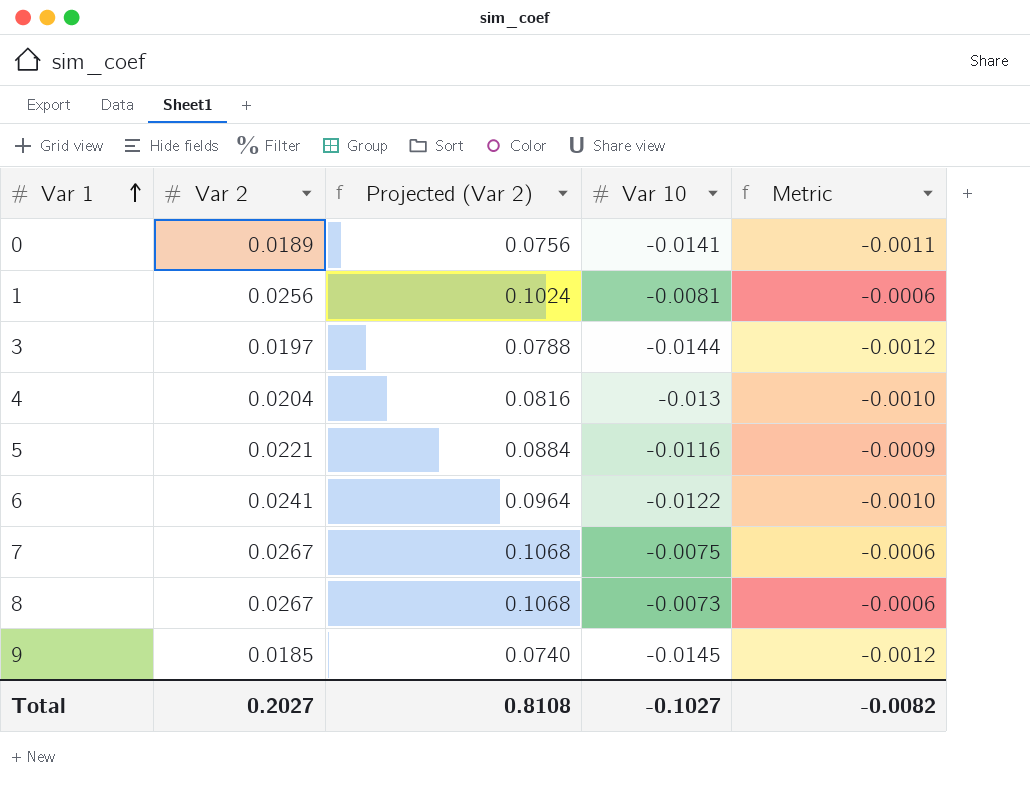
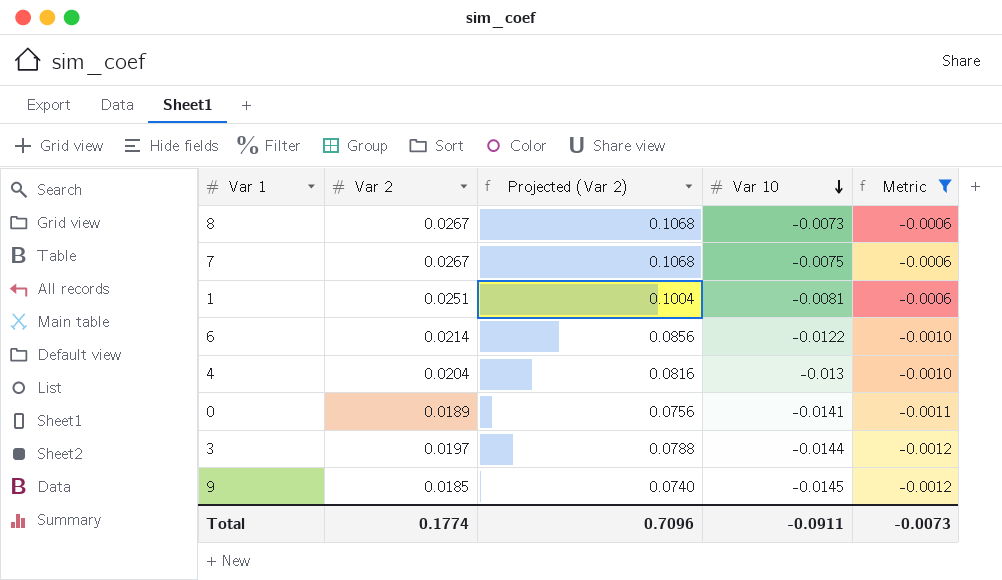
filter: none -> Metric != -0.0009
row order: Var 1 ascending -> Var 10 descending
1 | Var 2: 0.0256 -> 0.0251
1 | Projected (Var 2): 0.1024 -> 0.1004
6 | Var 2: 0.0241 -> 0.0214
6 | Projected (Var 2): 0.0964 -> 0.0856
Total | Var 2: 0.2027 -> 0.1774
Total | Projected (Var 2): 0.8108 -> 0.7096
Total | Var 10: -0.1027 -> -0.0911
Total | Metric: -0.0082 -> -0.0073

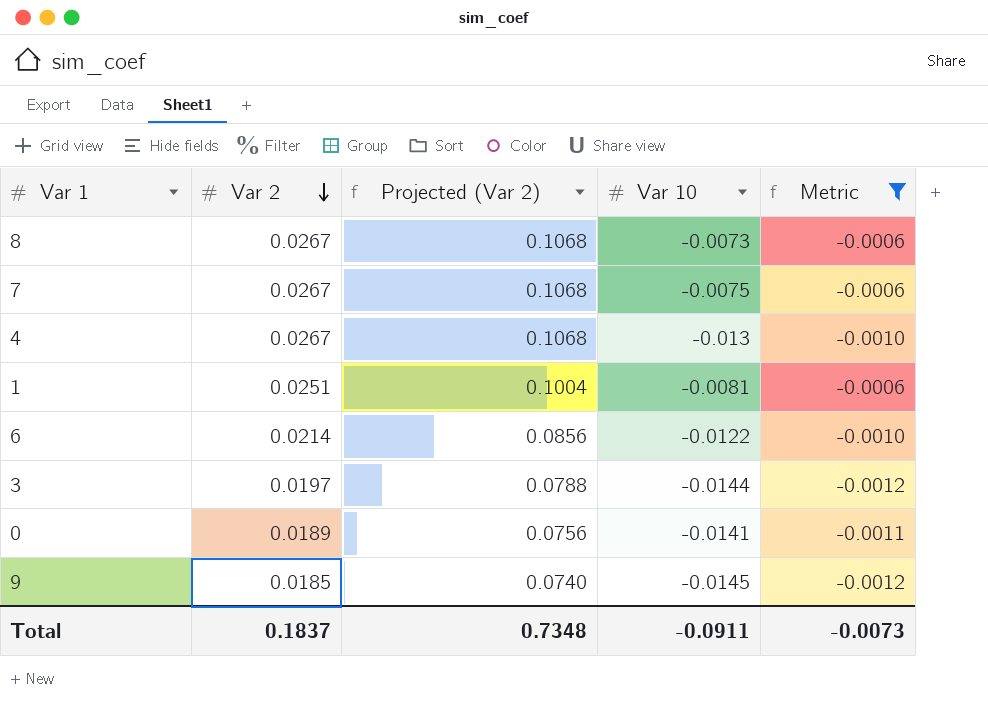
row order: Var 10 descending -> Var 2 descending
4 | Var 2: 0.0204 -> 0.0267
4 | Projected (Var 2): 0.0816 -> 0.1068
Total | Var 2: 0.1774 -> 0.1837
Total | Projected (Var 2): 0.7096 -> 0.7348

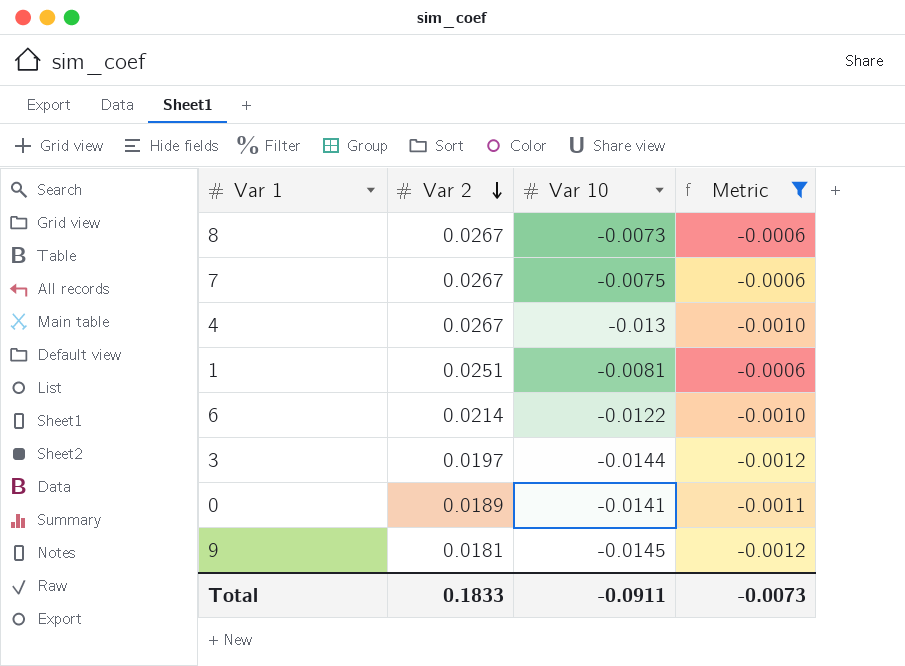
column Projected (Var 2) | formula: [Var 2] * 4 -> none
9 | Var 2: 0.0185 -> 0.0181
Total | Var 2: 0.1837 -> 0.1833

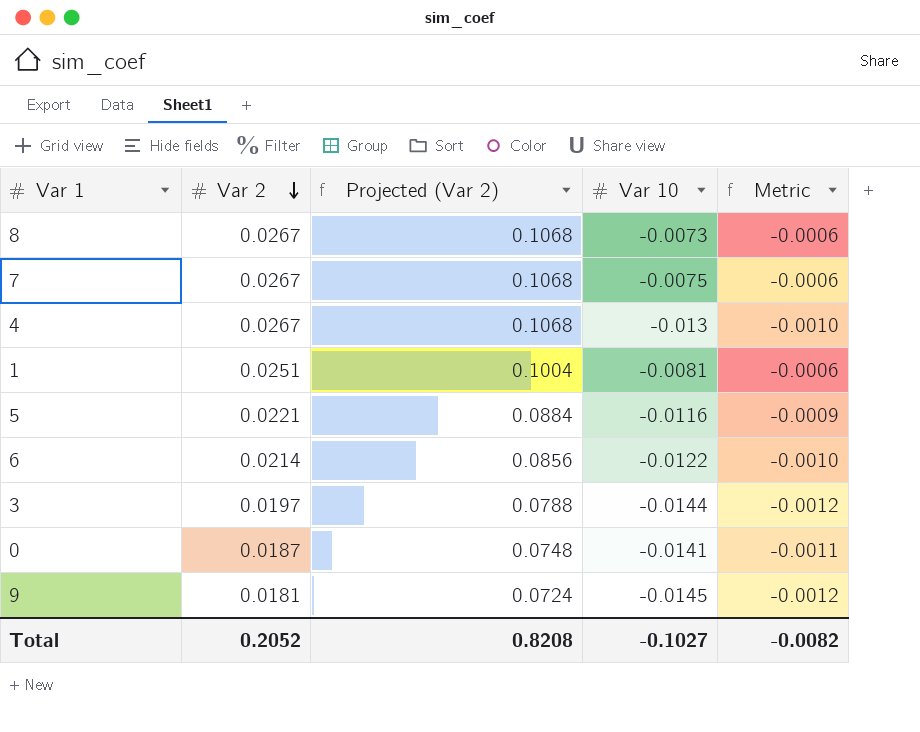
filter: Metric != -0.0009 -> none
column Projected (Var 2) | formula: none -> [Var 2] * 4
0 | Var 2: 0.0189 -> 0.0187
Total | Var 2: 0.1833 -> 0.2052
Total | Var 10: -0.0911 -> -0.1027
Total | Metric: -0.0073 -> -0.0082

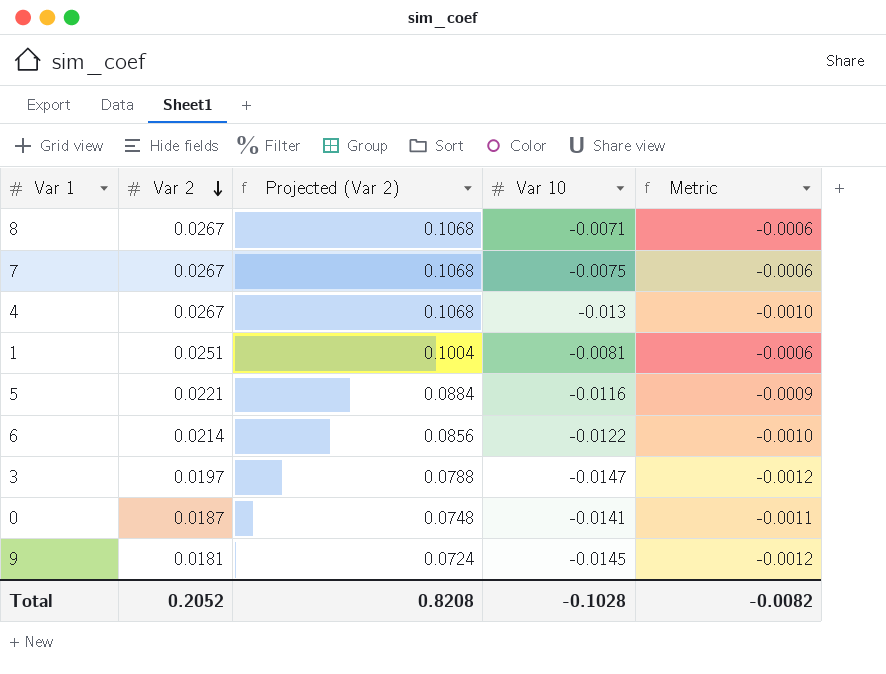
8 | Var 10: -0.0073 -> -0.0071
3 | Var 10: -0.0144 -> -0.0147
Total | Var 10: -0.1027 -> -0.1028

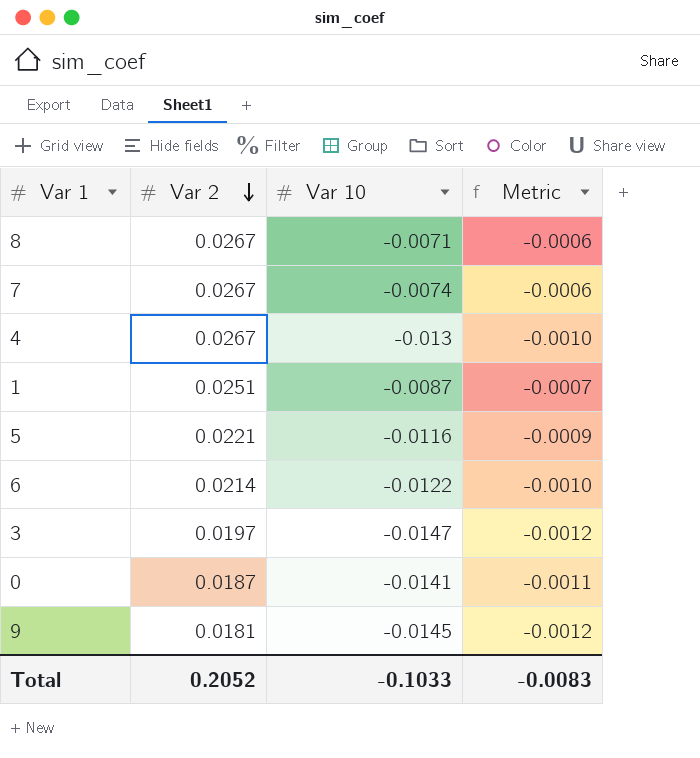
column Projected (Var 2) | formula: [Var 2] * 4 -> none
7 | Var 10: -0.0075 -> -0.0074
1 | Var 10: -0.0081 -> -0.0087
1 | Metric: -0.0006 -> -0.0007
Total | Var 10: -0.1028 -> -0.1033
Total | Metric: -0.0082 -> -0.0083

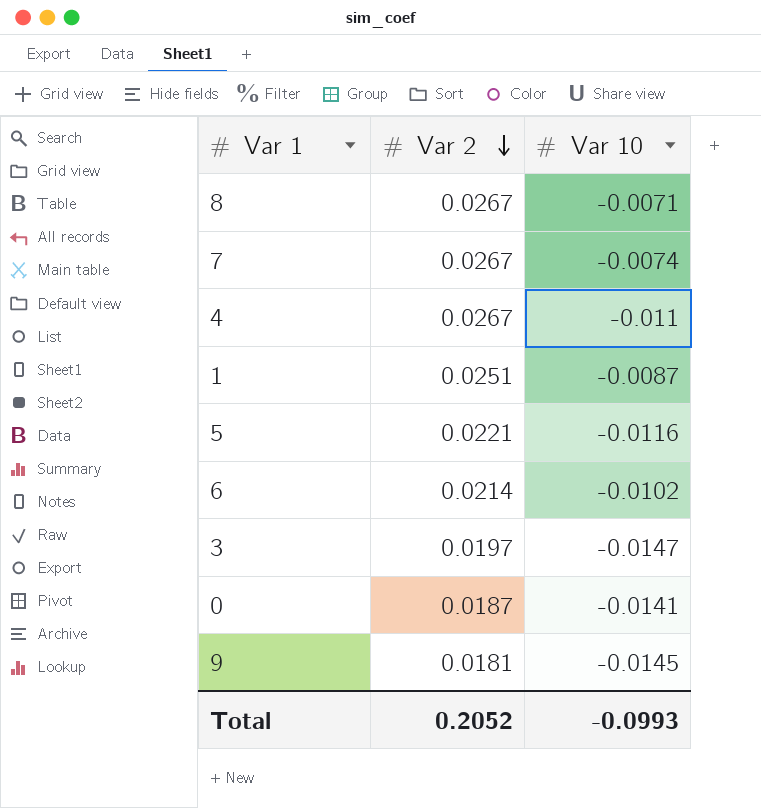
column Metric | formula: [Var 10] * 0.08 -> none
4 | Var 10: -0.013 -> -0.011
6 | Var 10: -0.0122 -> -0.0102
Total | Var 10: -0.1033 -> -0.0993

